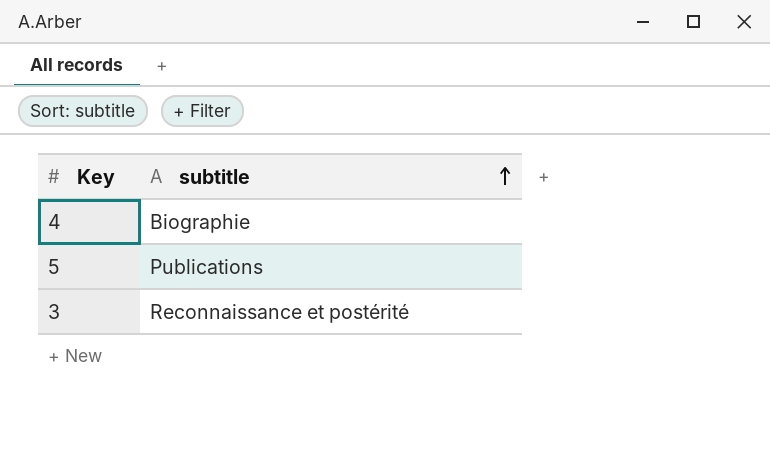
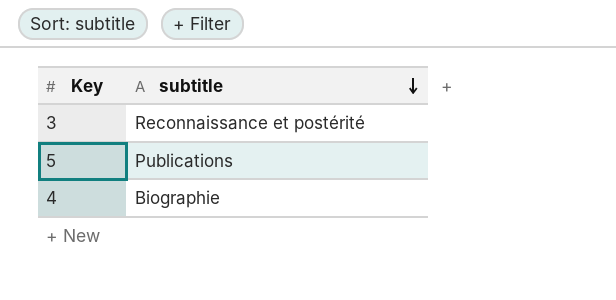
row order: subtitle ascending -> subtitle descending

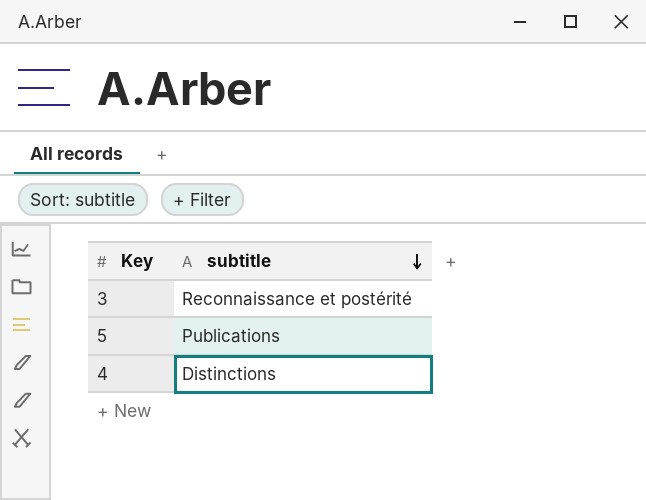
4 | subtitle: Biographie -> Distinctions

